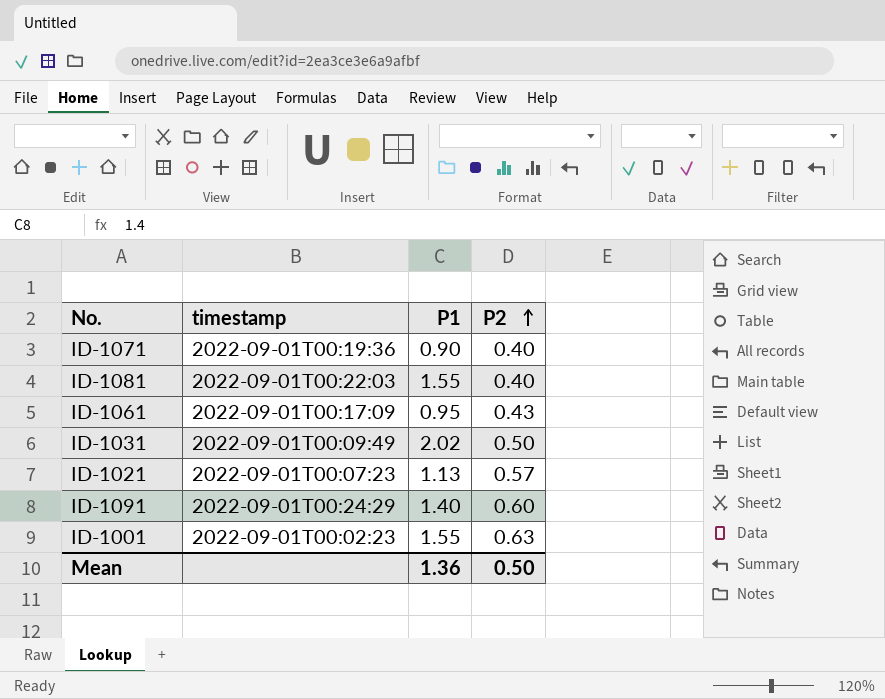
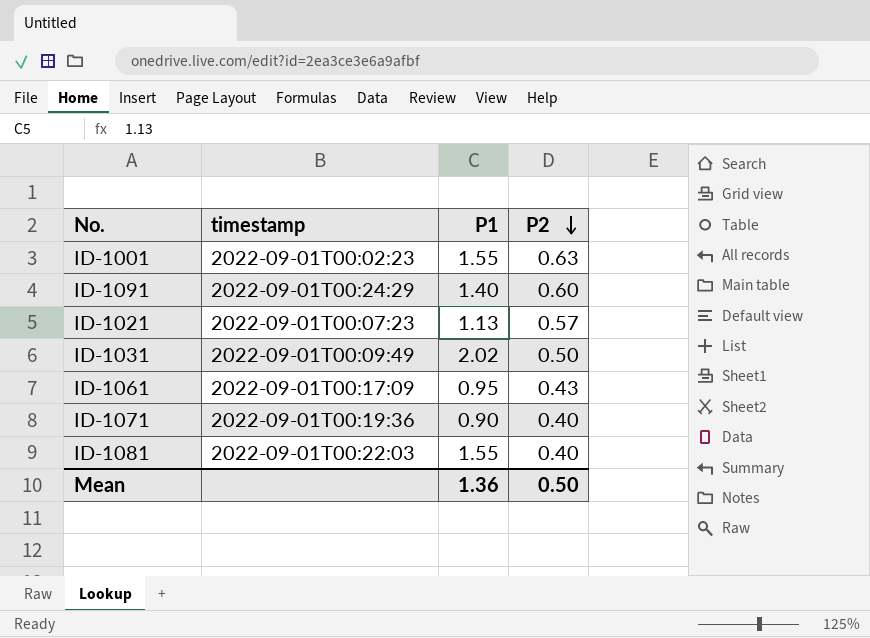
row order: P2 ascending -> P2 descending

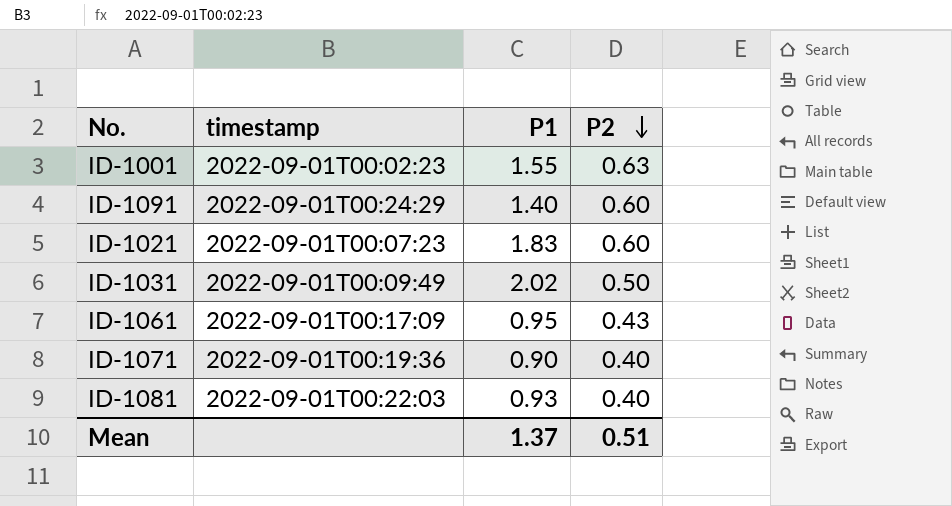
ID-1021 | P1: 1.13 -> 1.83
ID-1021 | P2: 0.57 -> 0.60
ID-1081 | P1: 1.55 -> 0.93
Mean | P1: 1.36 -> 1.37
Mean | P2: 0.50 -> 0.51

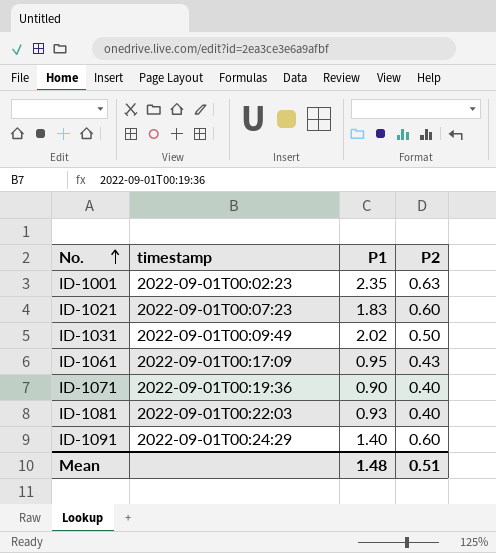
row order: P2 descending -> No. ascending
ID-1001 | P1: 1.55 -> 2.35
Mean | P1: 1.37 -> 1.48

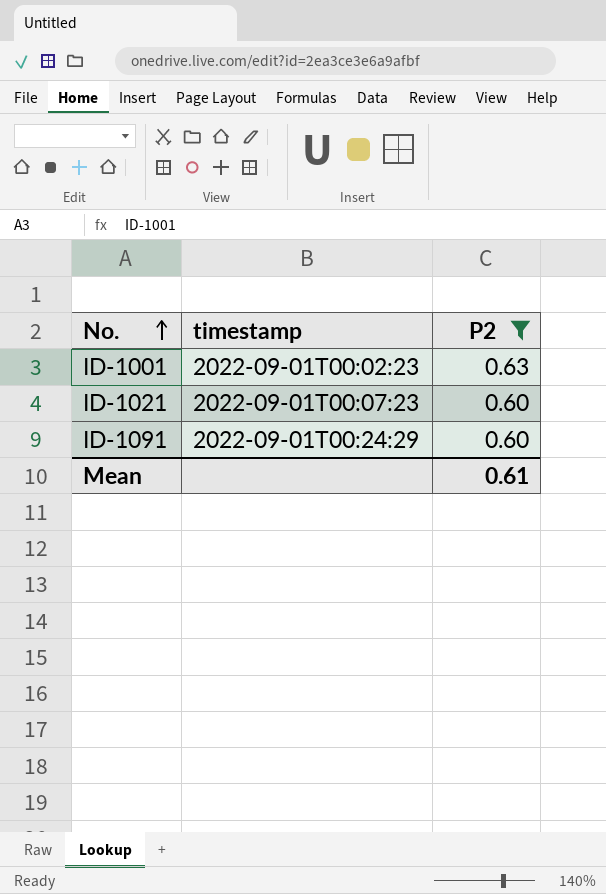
filter: none -> P2 >= 0.60
column P1 | position: 3 -> none
Mean | P2: 0.51 -> 0.61

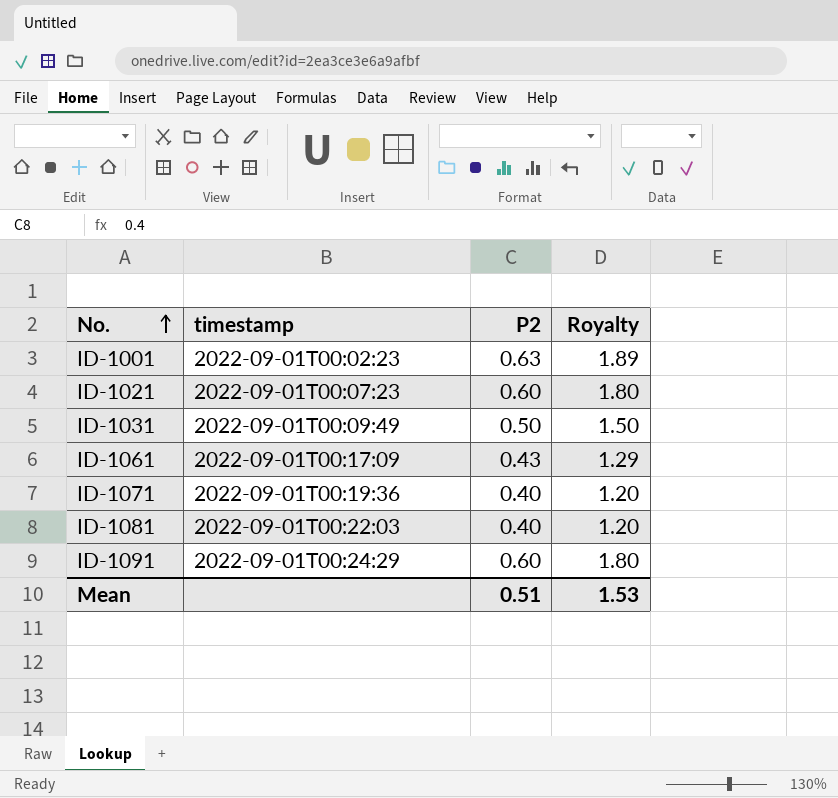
filter: P2 >= 0.60 -> none
column Royalty | formula: none -> [P2] * 3
Mean | P2: 0.61 -> 0.51

